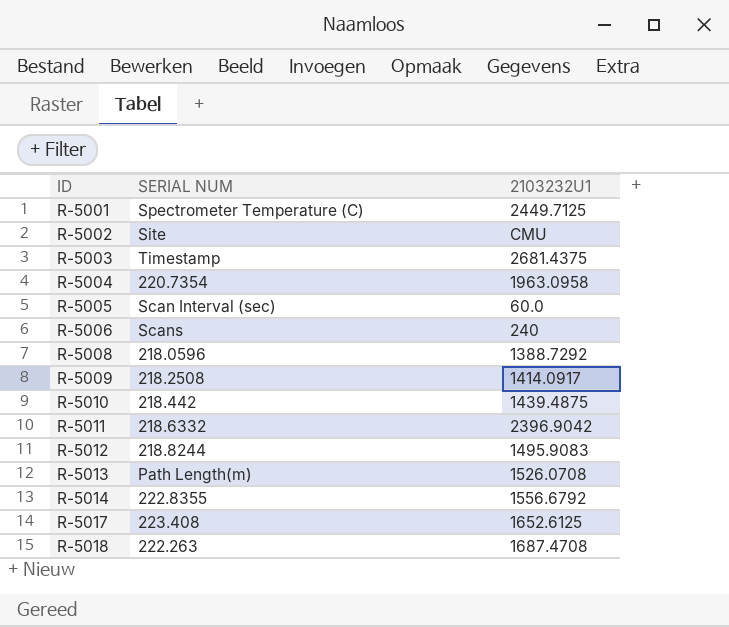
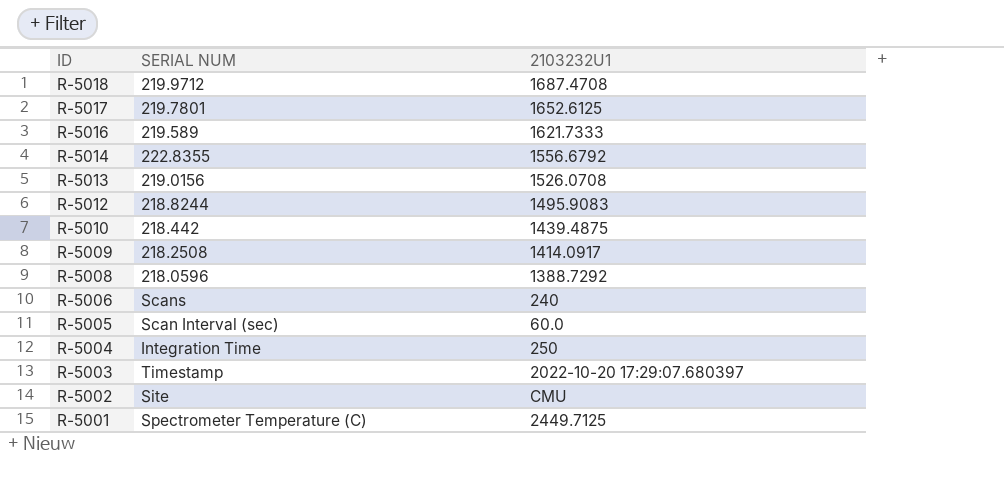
row order: ID ascending -> ID descending
row R-5011: 218.6332 | 2396.9042 -> none
R-5018 | SERIAL NUM: 222.263 -> 219.9712
R-5017 | SERIAL NUM: 223.408 -> 219.7801
row R-5016: none -> 219.589 | 1621.7333
R-5013 | SERIAL NUM: Path Length(m) -> 219.0156
R-5004 | SERIAL NUM: 220.7354 -> Integration Time
R-5004 | 2103232U1: 1963.0958 -> 250
R-5003 | 2103232U1: 2681.4375 -> 2022-10-20 17:29:07.680397

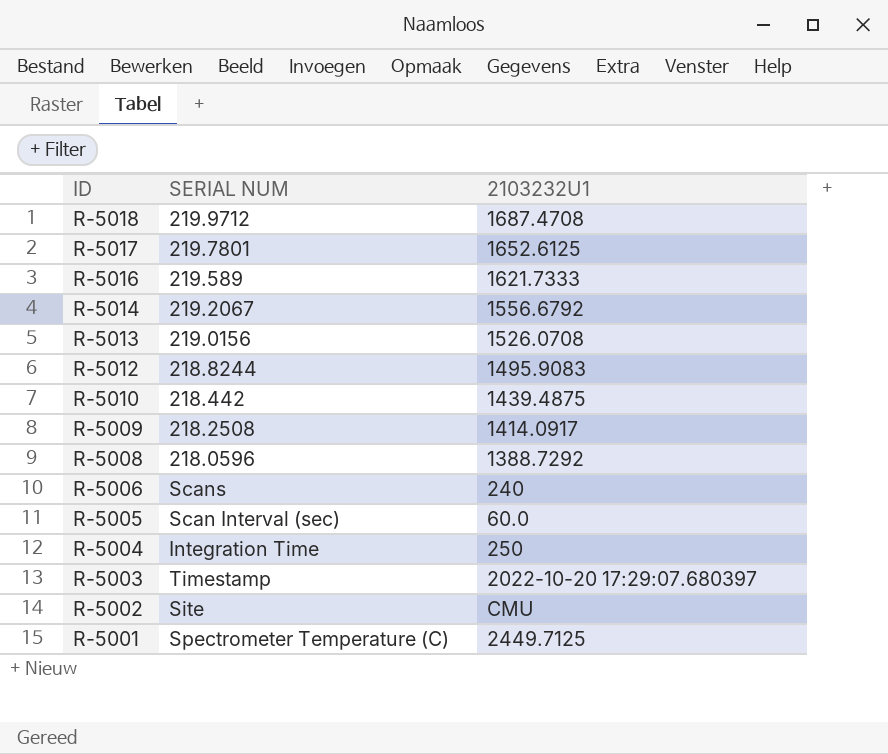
R-5014 | SERIAL NUM: 222.8355 -> 219.2067

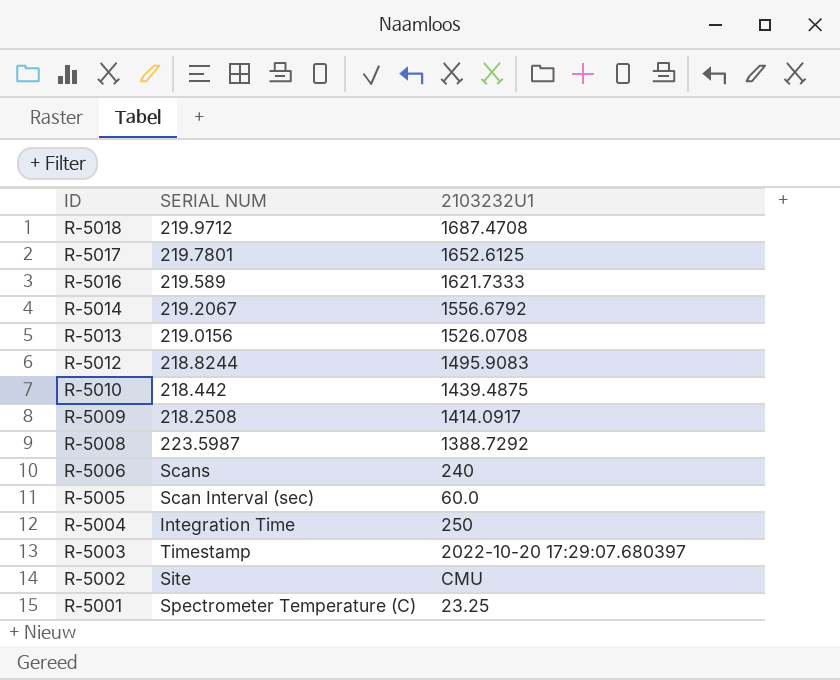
R-5008 | SERIAL NUM: 218.0596 -> 223.5987
R-5001 | 2103232U1: 2449.7125 -> 23.25

